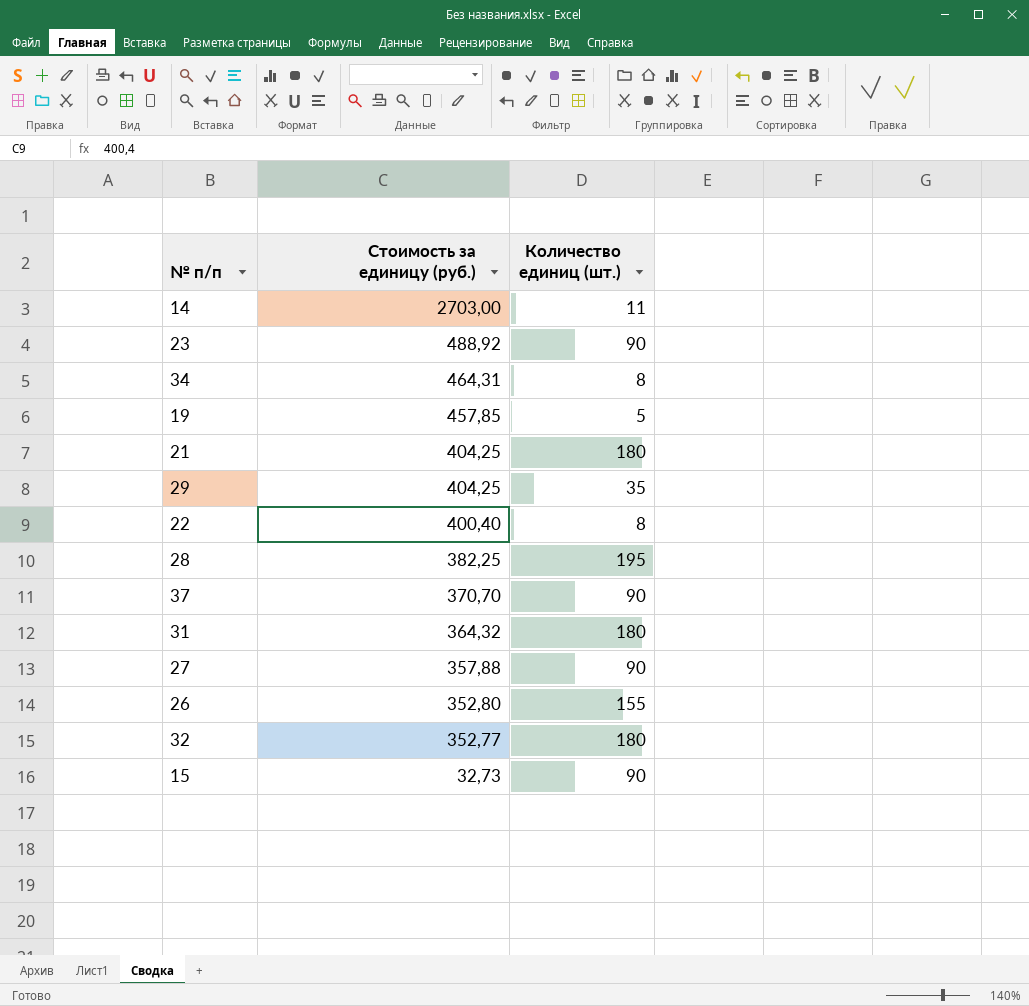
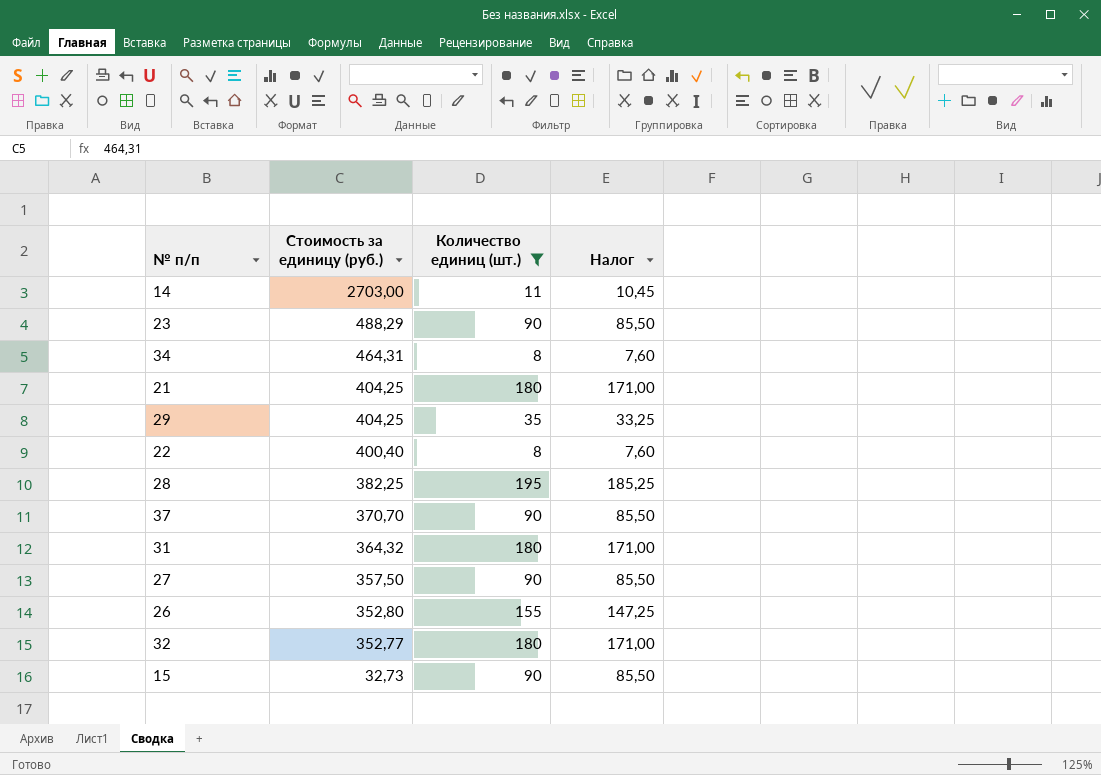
filter: none -> Количество единиц (шт.) != 5
column Налог | formula: none -> [Количество единиц (шт.)] * 0,95
23 | Стоимость за единицу (руб.): 488,92 -> 488,29
27 | Стоимость за единицу (руб.): 357,88 -> 357,50

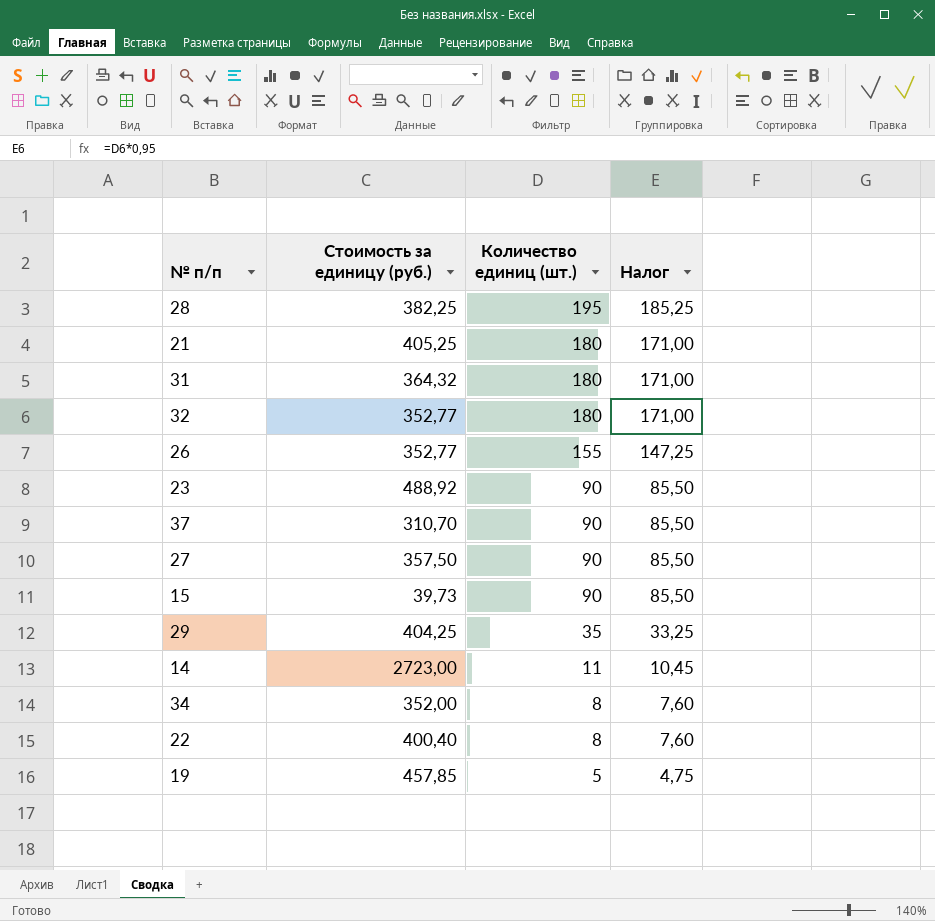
filter: Количество единиц (шт.) != 5 -> none
row order: Стоимость за единицу (руб.) descending -> Количество единиц (шт.) descending
21 | Стоимость за единицу (руб.): 404,25 -> 405,25
26 | Стоимость за единицу (руб.): 352,80 -> 352,77
23 | Стоимость за единицу (руб.): 488,29 -> 488,92
37 | Стоимость за единицу (руб.): 370,70 -> 310,70
15 | Стоимость за единицу (руб.): 32,73 -> 39,73
14 | Стоимость за единицу (руб.): 2703,00 -> 2723,00
34 | Стоимость за единицу (руб.): 464,31 -> 352,00

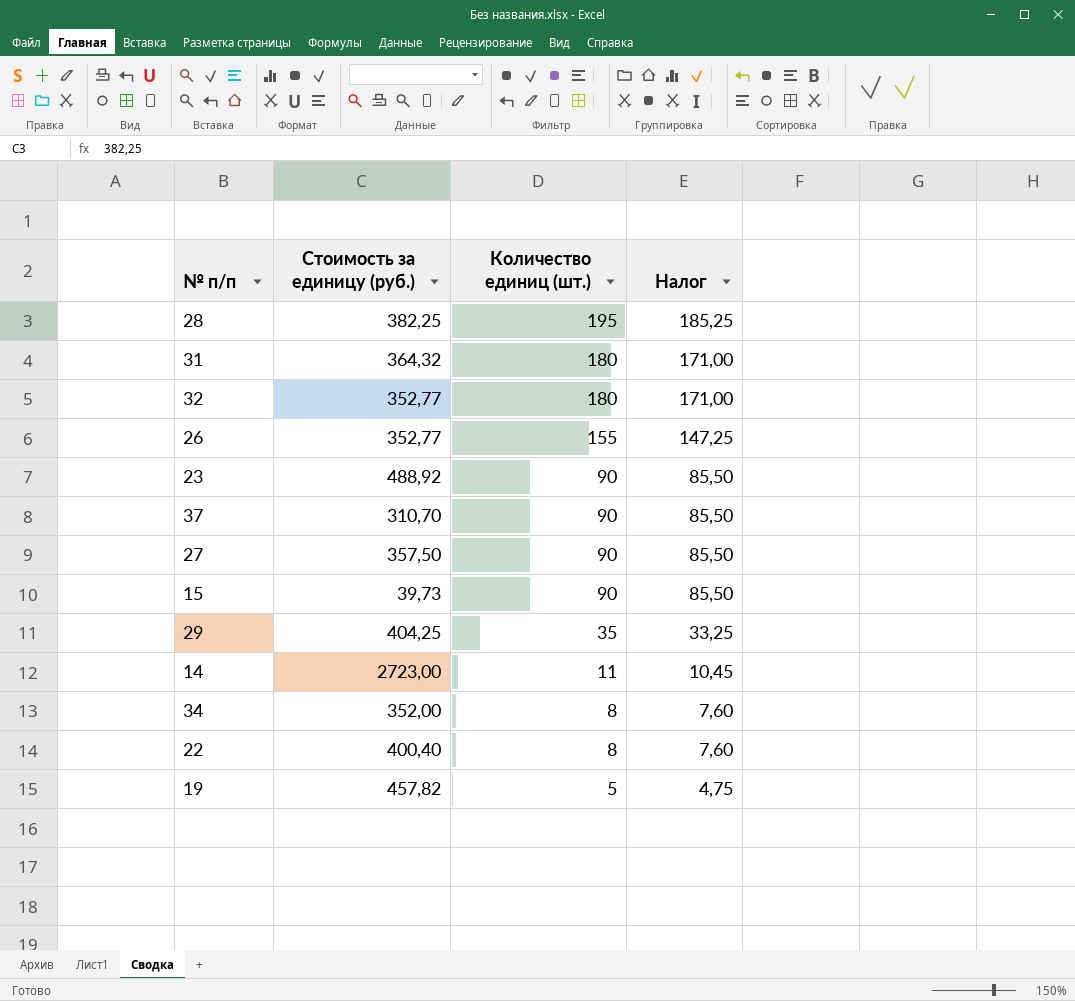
row 21: 405,25 | 180 | 171,00 -> none
19 | Стоимость за единицу (руб.): 457,85 -> 457,82

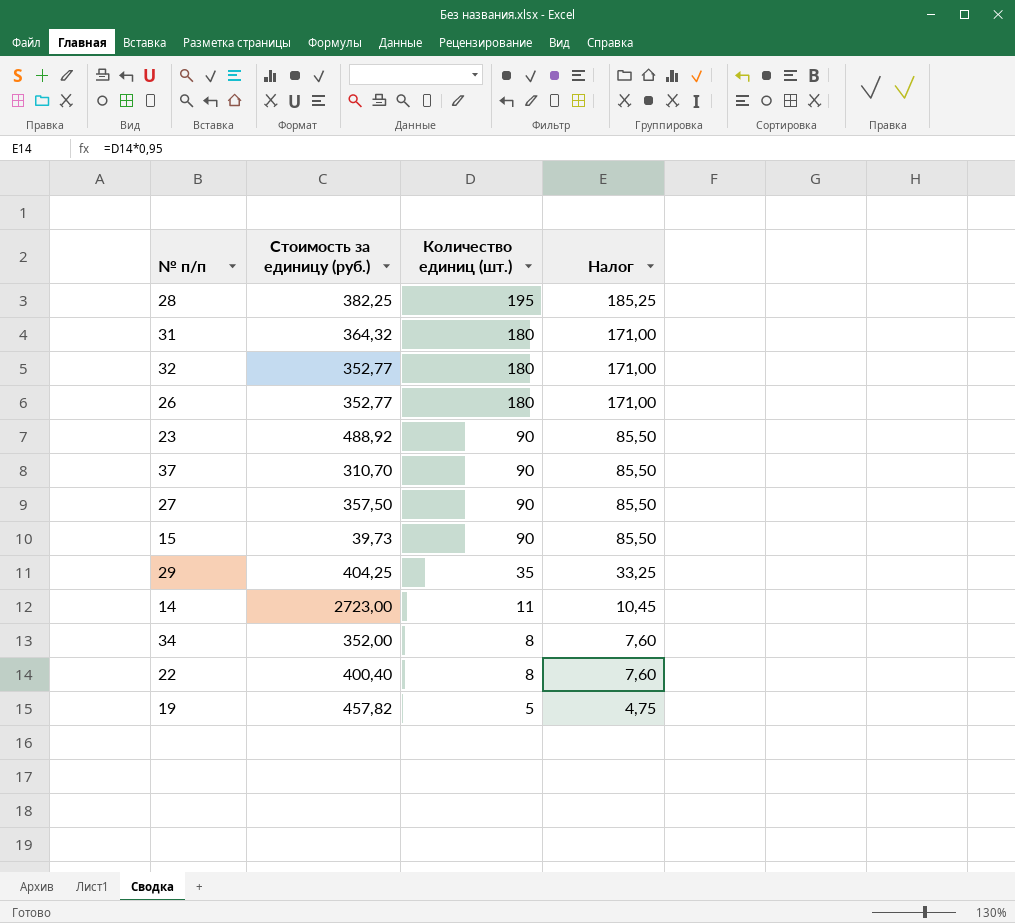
26 | Количество единиц (шт.): 155 -> 180
26 | Налог: 147,25 -> 171,00

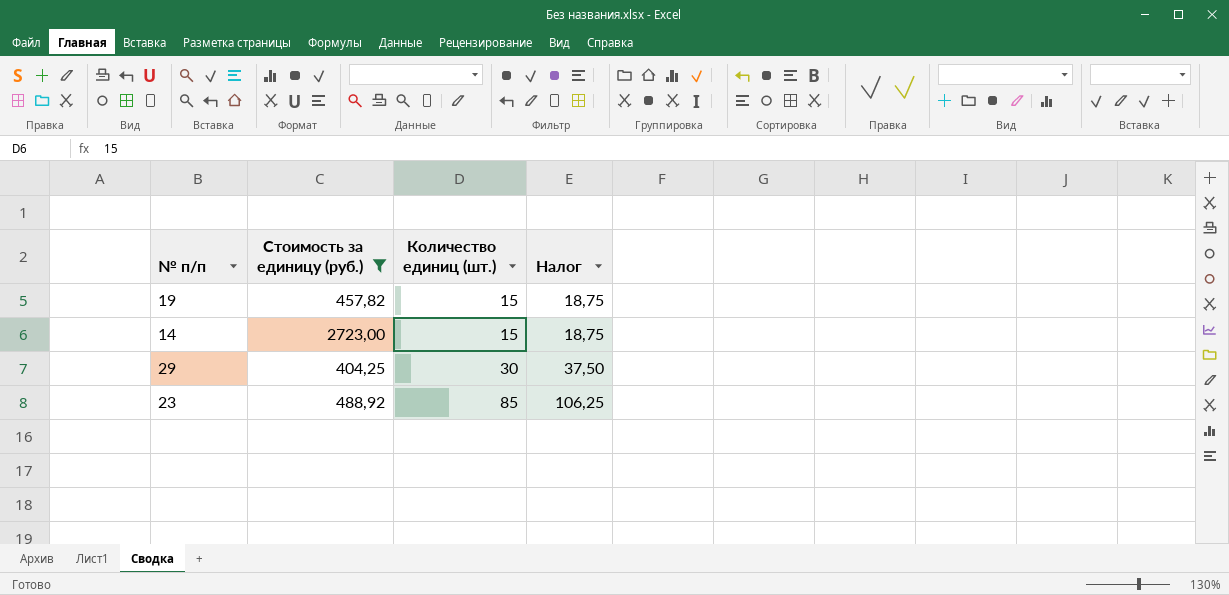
filter: none -> Стоимость за единицу (руб.) >= 404,25
row order: Количество единиц (шт.) descending -> Количество единиц (шт.) ascending
column Налог | formula: [Количество единиц (шт.)] * 0,95 -> [Количество единиц (шт.)] * 1,25
19 | Количество единиц (шт.): 5 -> 15
14 | Количество единиц (шт.): 11 -> 15
29 | Количество единиц (шт.): 35 -> 30
23 | Количество единиц (шт.): 90 -> 85

